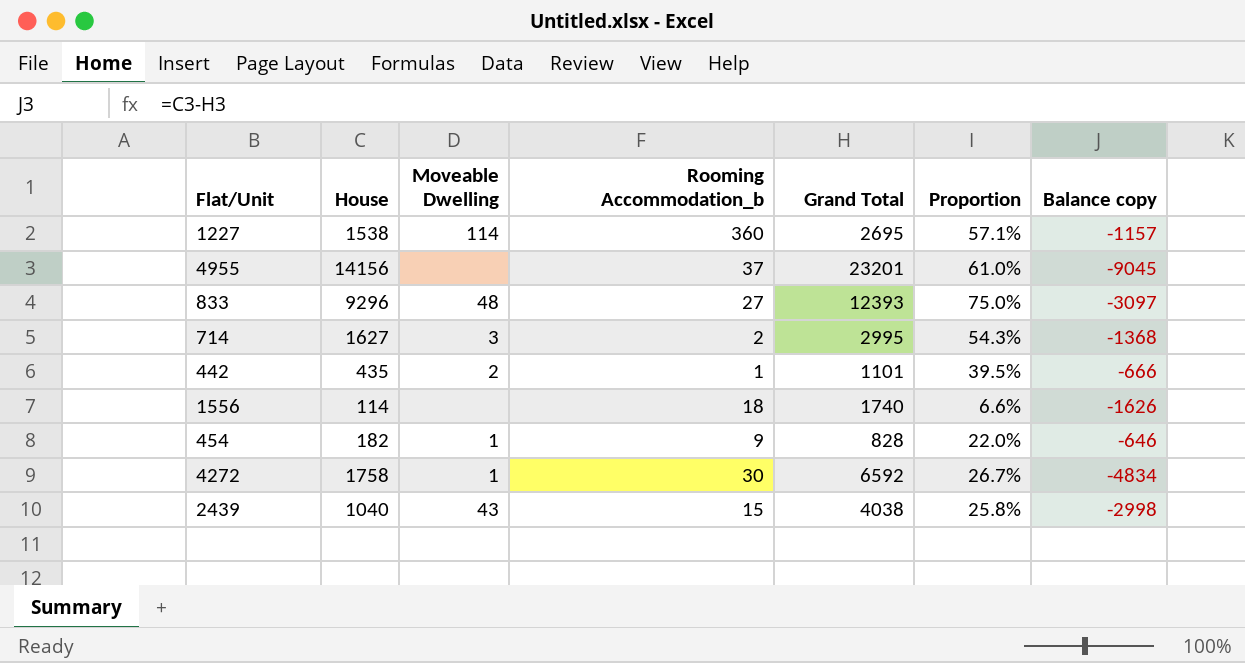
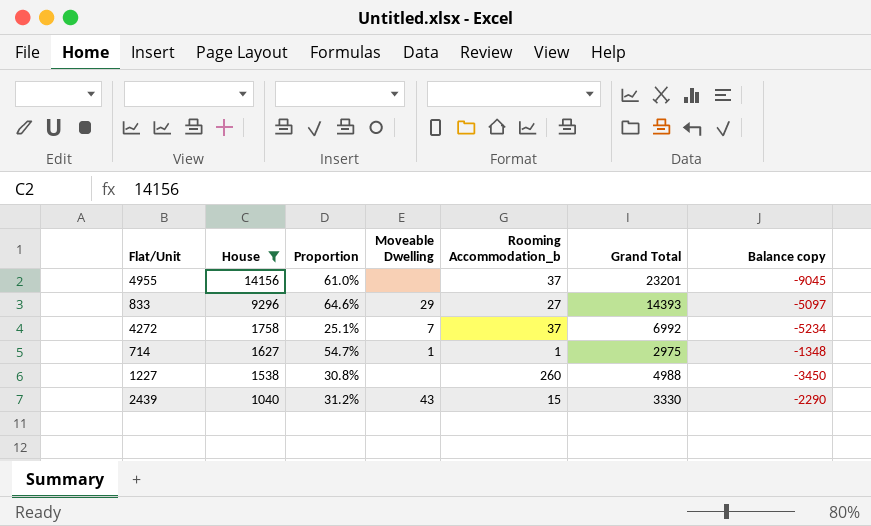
filter: none -> House >= 1040
row order: none -> House descending
column Proportion | position: 6 -> 3
833 | Proportion: 75.0% -> 64.6%
833 | Moveable Dwelling: 48 -> 29
833 | Grand Total: 12393 -> 14393
833 | Balance copy: -3097 -> -5097
4272 | Proportion: 26.7% -> 25.1%
4272 | Moveable Dwelling: 1 -> 7
4272 | Rooming Accommodation_b: 30 -> 37
4272 | Grand Total: 6592 -> 6992
4272 | Balance copy: -4834 -> -5234
714 | Proportion: 54.3% -> 54.7%
714 | Moveable Dwelling: 3 -> 1
714 | Rooming Accommodation_b: 2 -> 1
714 | Grand Total: 2995 -> 2975
714 | Balance copy: -1368 -> -1348
1227 | Proportion: 57.1% -> 30.8%
1227 | Moveable Dwelling: 114 -> none
1227 | Rooming Accommodation_b: 360 -> 260
1227 | Grand Total: 2695 -> 4988
1227 | Balance copy: -1157 -> -3450
2439 | Proportion: 25.8% -> 31.2%
2439 | Grand Total: 4038 -> 3330
2439 | Balance copy: -2998 -> -2290

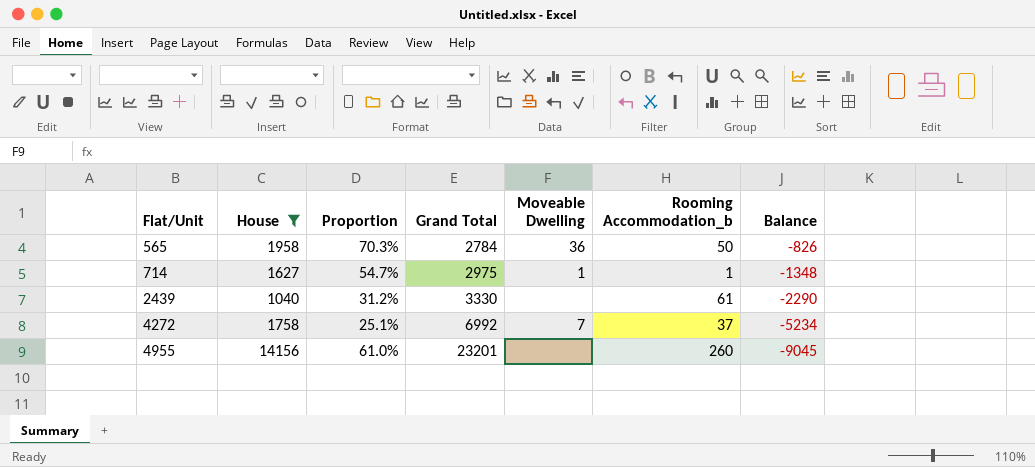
row order: House descending -> Flat/Unit ascending
column Grand Total | position: 6 -> 4
column name: Balance copy -> Balance
row 833: 9296 | 64.6% | 29 | 27 | 14393 | -5097 -> none
row 1227: 1538 | 30.8% | none | 260 | 4988 | -3450 -> none
row 565: none -> 1958 | 70.3% | 2784 | 36 | 50 | -826
2439 | Moveable Dwelling: 43 -> none
2439 | Rooming Accommodation_b: 15 -> 61
4955 | Rooming Accommodation_b: 37 -> 260

